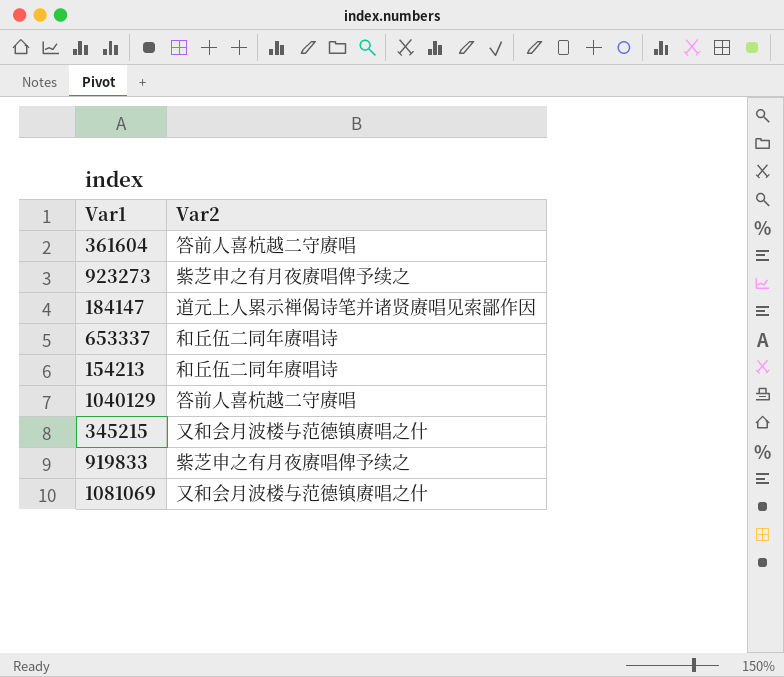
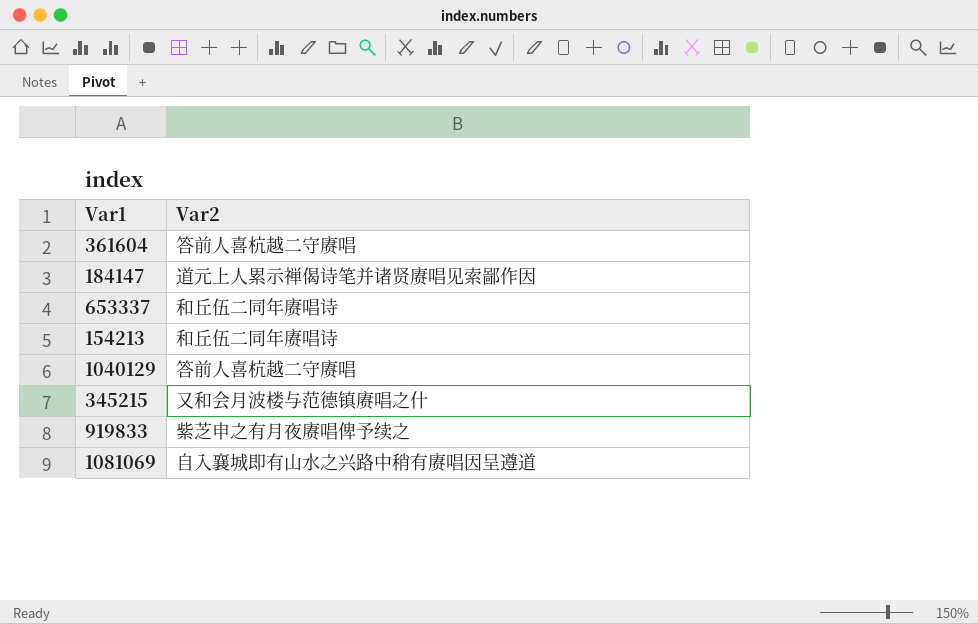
row 923273: 紫芝申之有月夜赓唱俾予续之 -> none
1081069 | Var2: 又和会月波楼与范德镇赓唱之什 -> 自入襄城即有山水之兴路中稍有赓唱因呈遵道

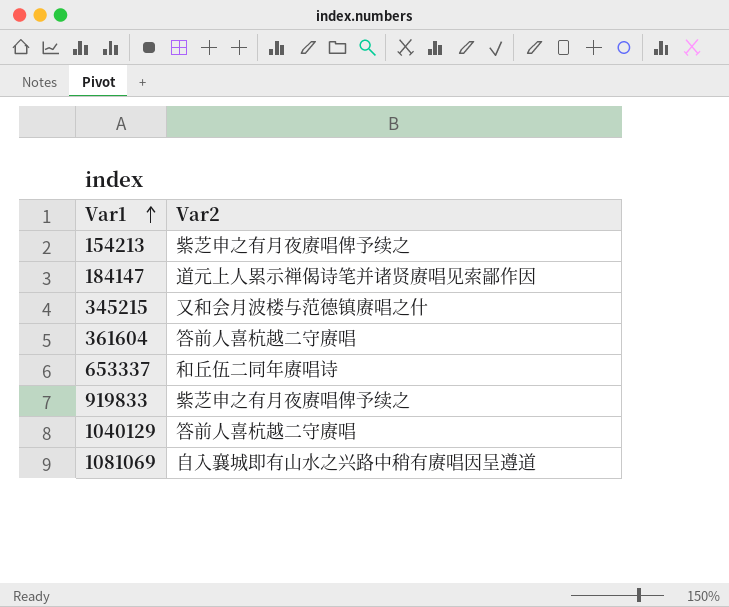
row order: none -> Var1 ascending
154213 | Var2: 和丘伍二同年赓唱诗 -> 紫芝申之有月夜赓唱俾予续之

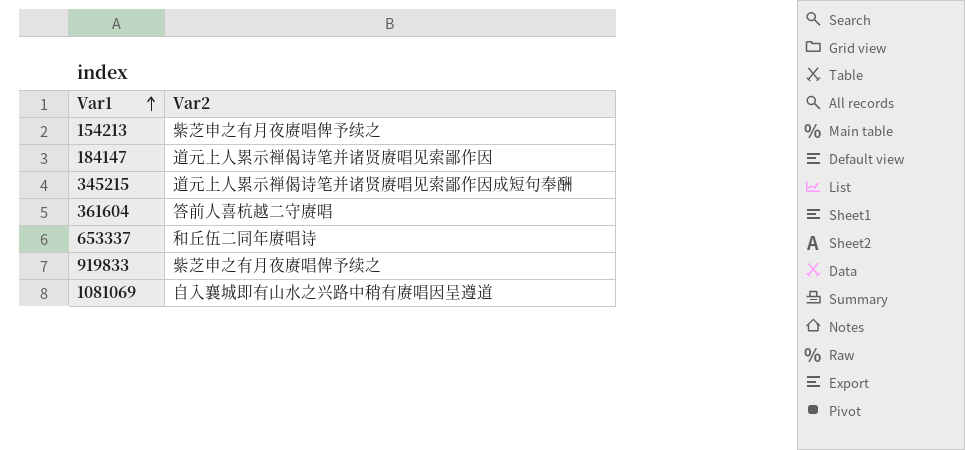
row 1040129: 答前人喜杭越二守赓唱 -> none
345215 | Var2: 又和会月波楼与范德镇赓唱之什 -> 道元上人累示禅偈诗笔并诸贤赓唱见索鄙作因成短句奉酬

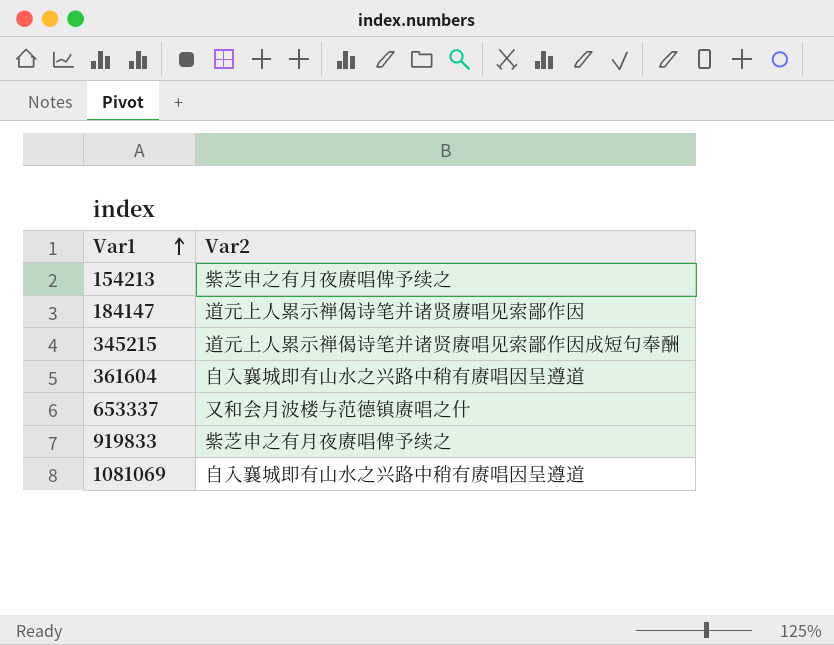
361604 | Var2: 答前人喜杭越二守赓唱 -> 自入襄城即有山水之兴路中稍有赓唱因呈遵道
653337 | Var2: 和丘伍二同年赓唱诗 -> 又和会月波楼与范德镇赓唱之什

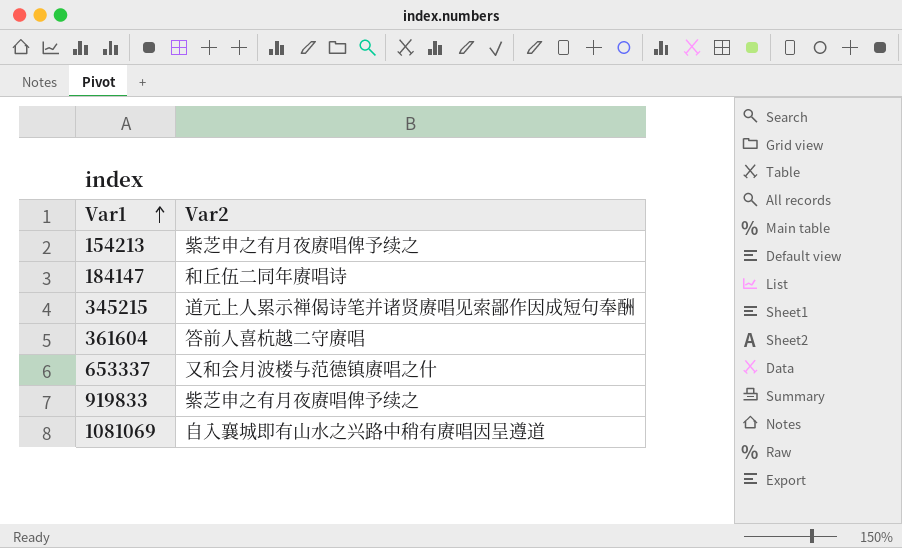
184147 | Var2: 道元上人累示禅偈诗笔并诸贤赓唱见索鄙作因 -> 和丘伍二同年赓唱诗
361604 | Var2: 自入襄城即有山水之兴路中稍有赓唱因呈遵道 -> 答前人喜杭越二守赓唱

